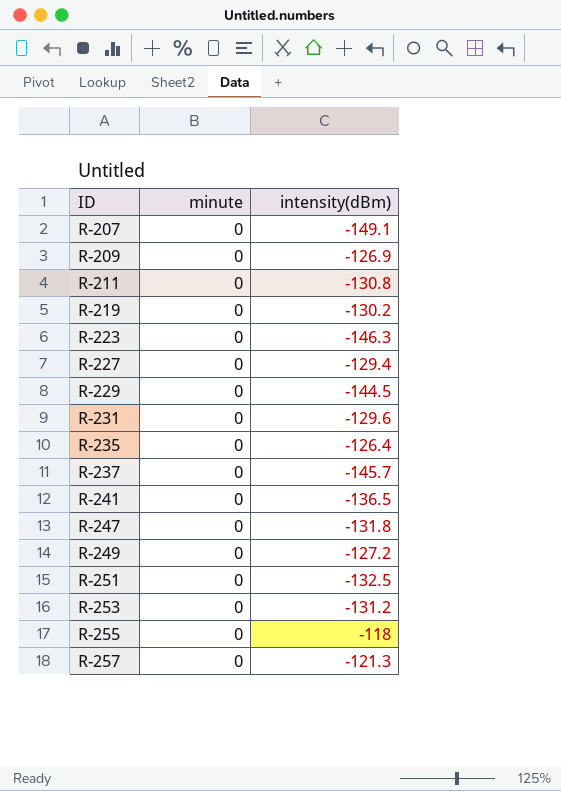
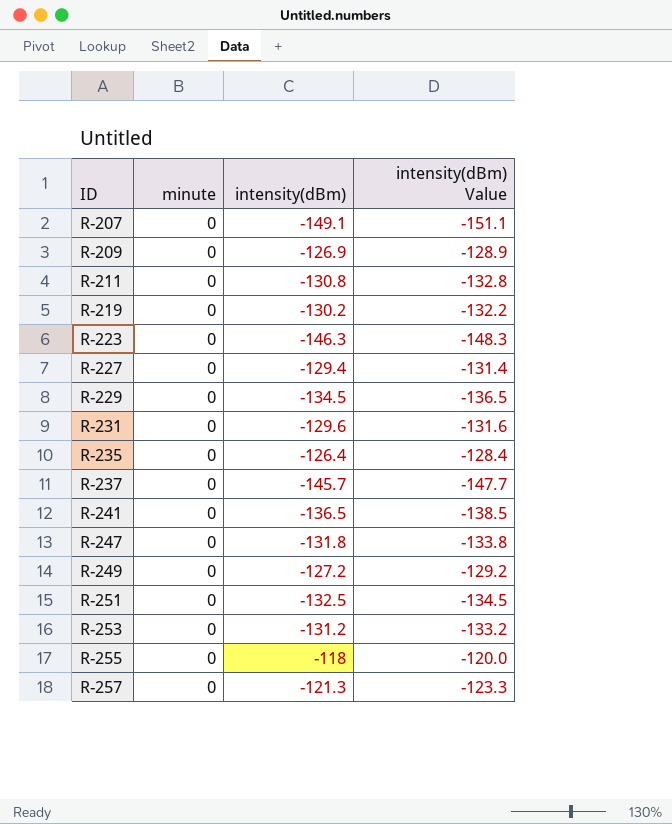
column intensity(dBm) Value | formula: none -> [intensity(dBm)] - 2
R-229 | intensity(dBm): -144.5 -> -134.5

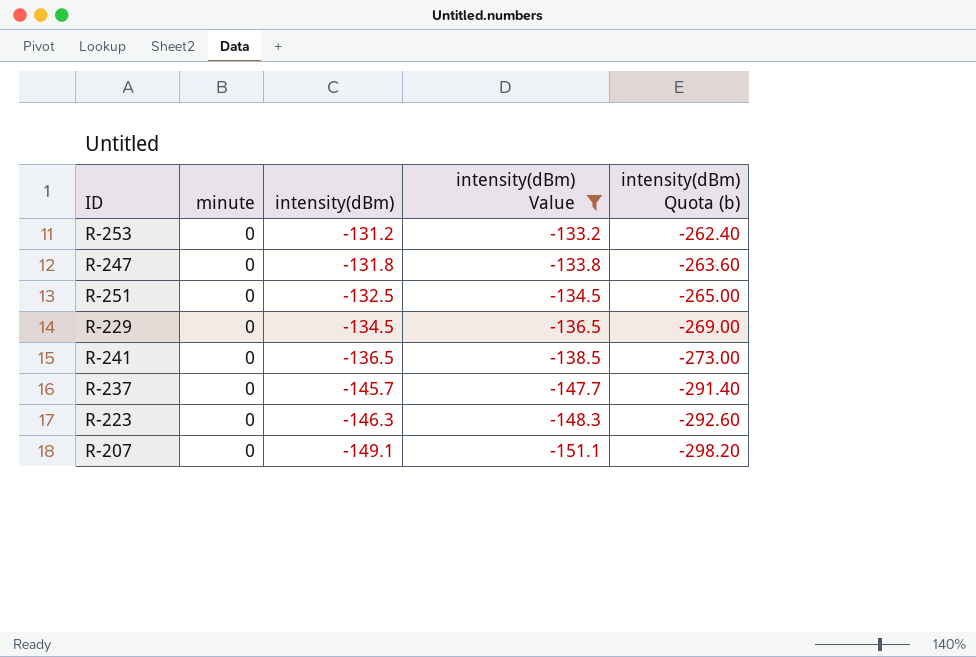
filter: none -> intensity(dBm) Value <= -133.2
row order: ID ascending -> intensity(dBm) descending
column intensity(dBm) Quota (b) | formula: none -> [intensity(dBm)] * 2

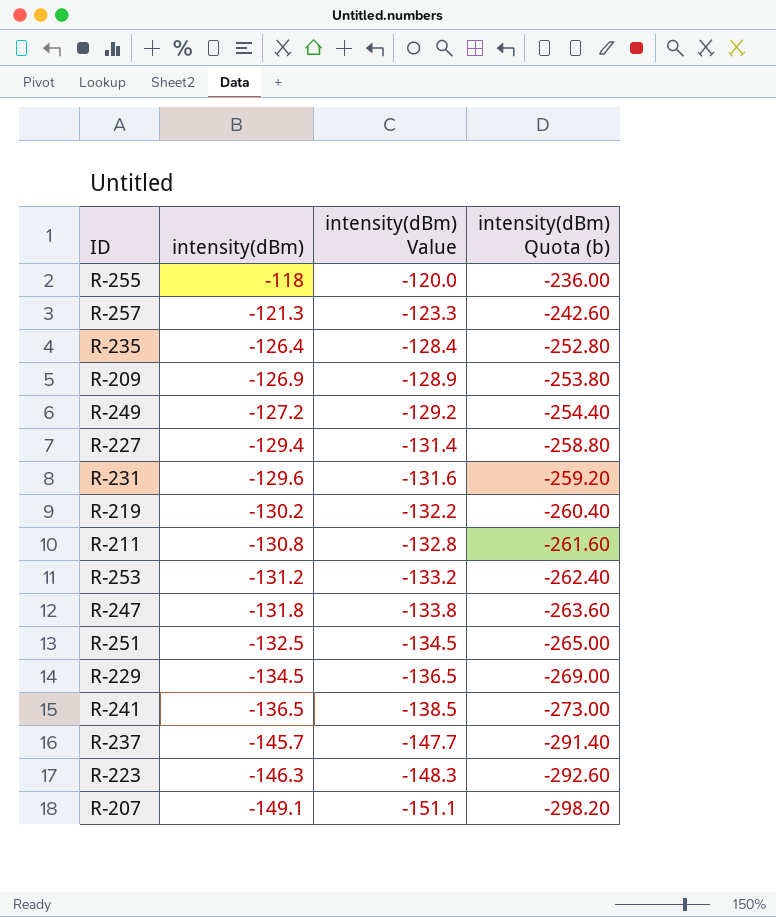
filter: intensity(dBm) Value <= -133.2 -> none
column minute | position: 2 -> none

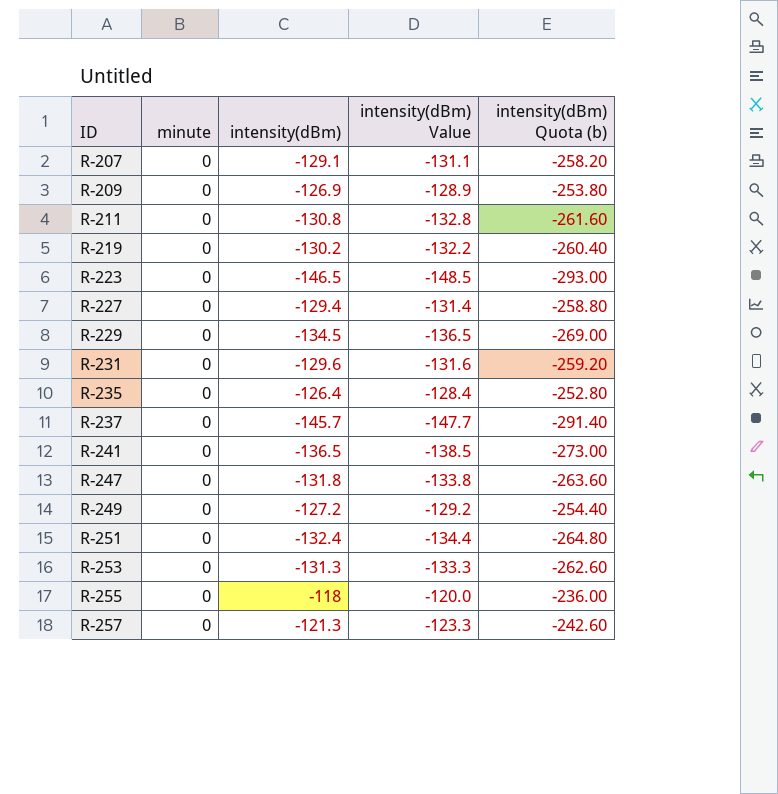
row order: intensity(dBm) descending -> ID ascending
column minute | position: none -> 2
R-207 | intensity(dBm): -149.1 -> -129.1
R-207 | intensity(dBm) Value: -151.1 -> -131.1
R-207 | intensity(dBm) Quota (b): -298.20 -> -258.20
R-223 | intensity(dBm): -146.3 -> -146.5
R-223 | intensity(dBm) Value: -148.3 -> -148.5
R-223 | intensity(dBm) Quota (b): -292.60 -> -293.00
R-251 | intensity(dBm): -132.5 -> -132.4
R-251 | intensity(dBm) Value: -134.5 -> -134.4
R-251 | intensity(dBm) Quota (b): -265.00 -> -264.80
R-253 | intensity(dBm): -131.2 -> -131.3
R-253 | intensity(dBm) Value: -133.2 -> -133.3
R-253 | intensity(dBm) Quota (b): -262.40 -> -262.60

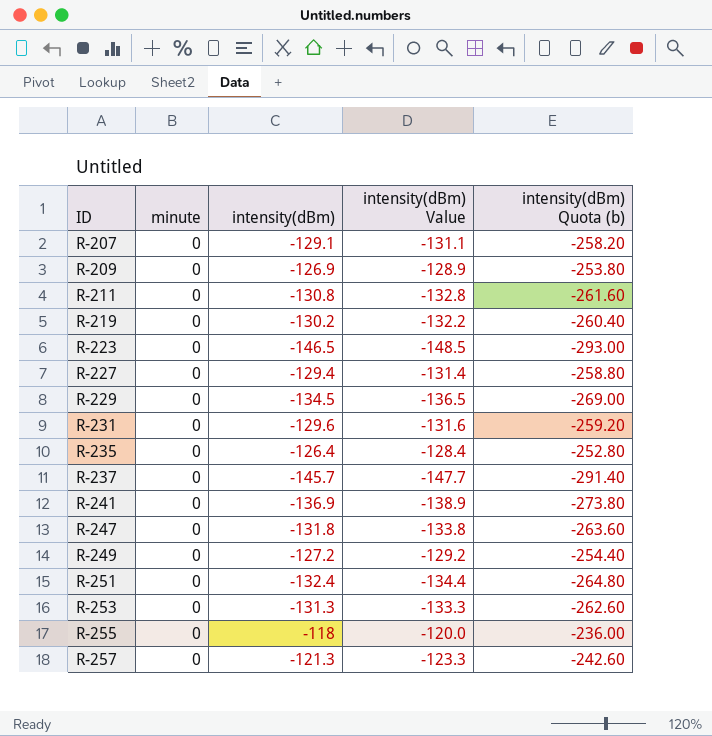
R-241 | intensity(dBm): -136.5 -> -136.9
R-241 | intensity(dBm) Value: -138.5 -> -138.9
R-241 | intensity(dBm) Quota (b): -273.00 -> -273.80

